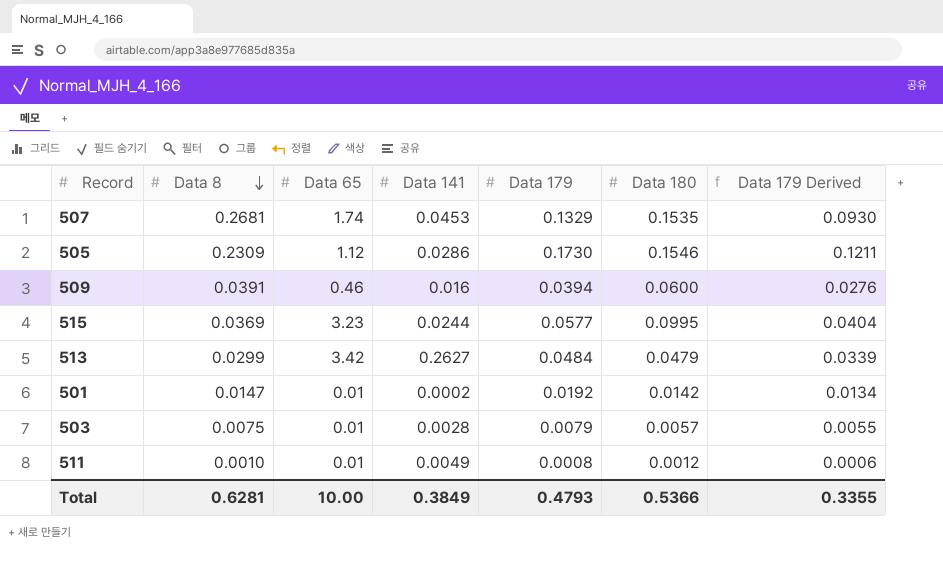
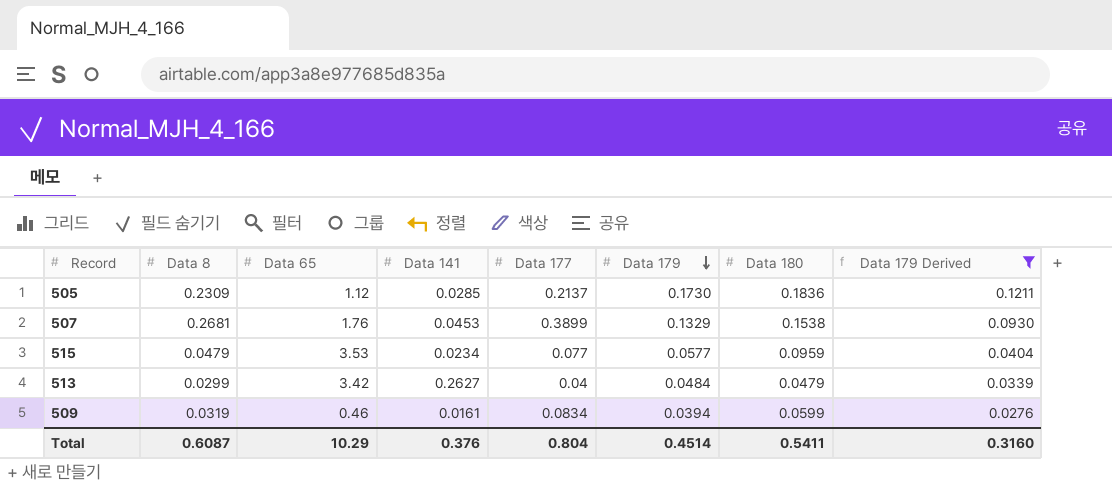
filter: none -> Data 179 Derived >= 0.0276
row order: Data 8 descending -> Data 179 descending
column Data 177 | position: none -> 5
505 | Data 141: 0.0286 -> 0.0285
505 | Data 180: 0.1546 -> 0.1836
507 | Data 65: 1.74 -> 1.76
507 | Data 180: 0.1535 -> 0.1538
515 | Data 8: 0.0369 -> 0.0479
515 | Data 65: 3.23 -> 3.53
515 | Data 141: 0.0244 -> 0.0234
515 | Data 180: 0.0995 -> 0.0959
509 | Data 8: 0.0391 -> 0.0319
509 | Data 141: 0.016 -> 0.0161
509 | Data 180: 0.0600 -> 0.0599
Total | Data 8: 0.6281 -> 0.6087
Total | Data 65: 10.00 -> 10.29
Total | Data 141: 0.3849 -> 0.376
Total | Data 179: 0.4793 -> 0.4514
Total | Data 180: 0.5366 -> 0.5411
Total | Data 179 Derived: 0.3355 -> 0.3160

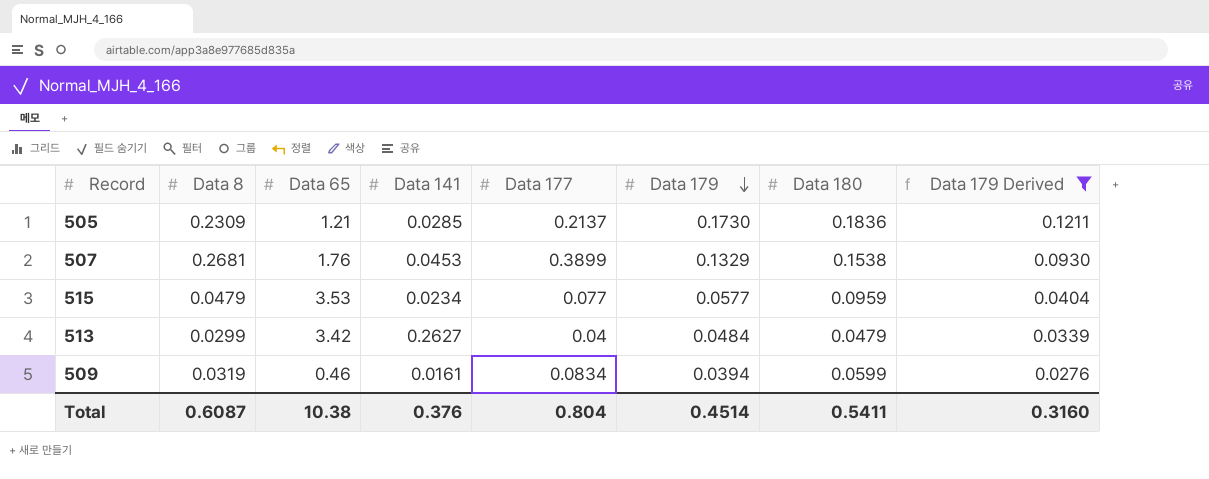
505 | Data 65: 1.12 -> 1.21
Total | Data 65: 10.29 -> 10.38

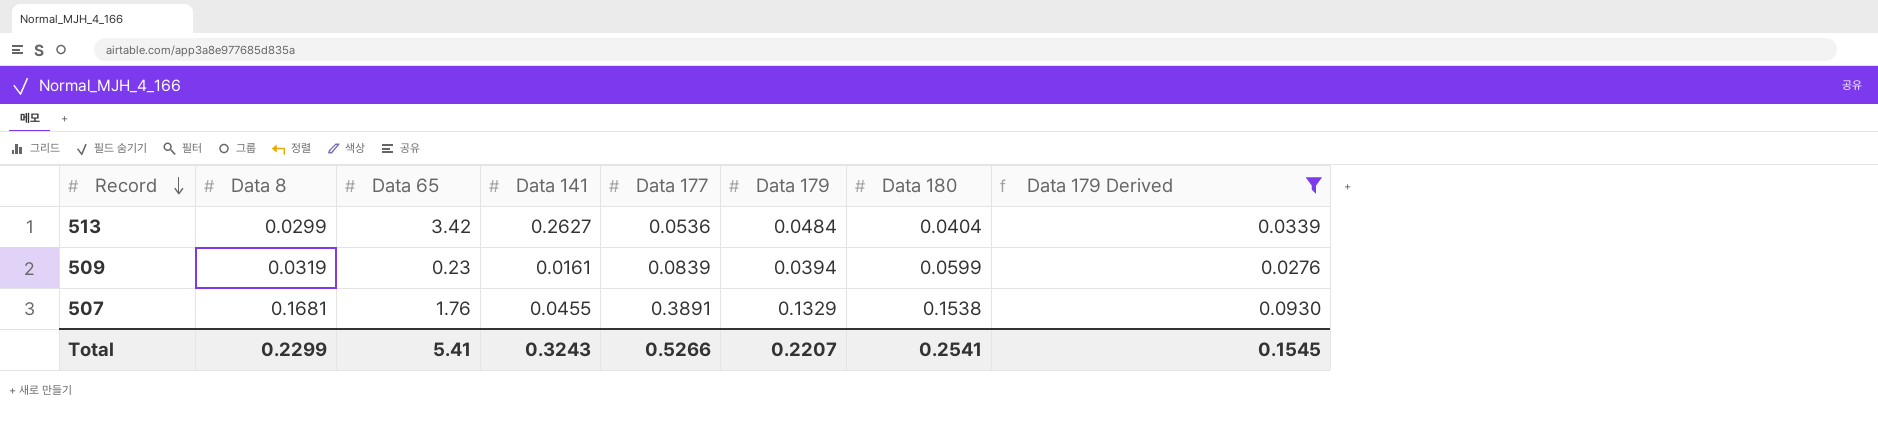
row order: Data 179 descending -> Record descending
row 505: 0.2309 | 1.21 | 0.0285 | 0.2137 | 0.1730 | 0.1836 | 0.1211 -> none
row 515: 0.0479 | 3.53 | 0.0234 | 0.077 | 0.0577 | 0.0959 | 0.0404 -> none
513 | Data 177: 0.04 -> 0.0536
513 | Data 180: 0.0479 -> 0.0404
509 | Data 65: 0.46 -> 0.23
509 | Data 177: 0.0834 -> 0.0839
507 | Data 8: 0.2681 -> 0.1681
507 | Data 141: 0.0453 -> 0.0455
507 | Data 177: 0.3899 -> 0.3891
Total | Data 8: 0.6087 -> 0.2299
Total | Data 65: 10.38 -> 5.41
Total | Data 141: 0.376 -> 0.3243
Total | Data 177: 0.804 -> 0.5266
Total | Data 179: 0.4514 -> 0.2207
Total | Data 180: 0.5411 -> 0.2541
Total | Data 179 Derived: 0.3160 -> 0.1545

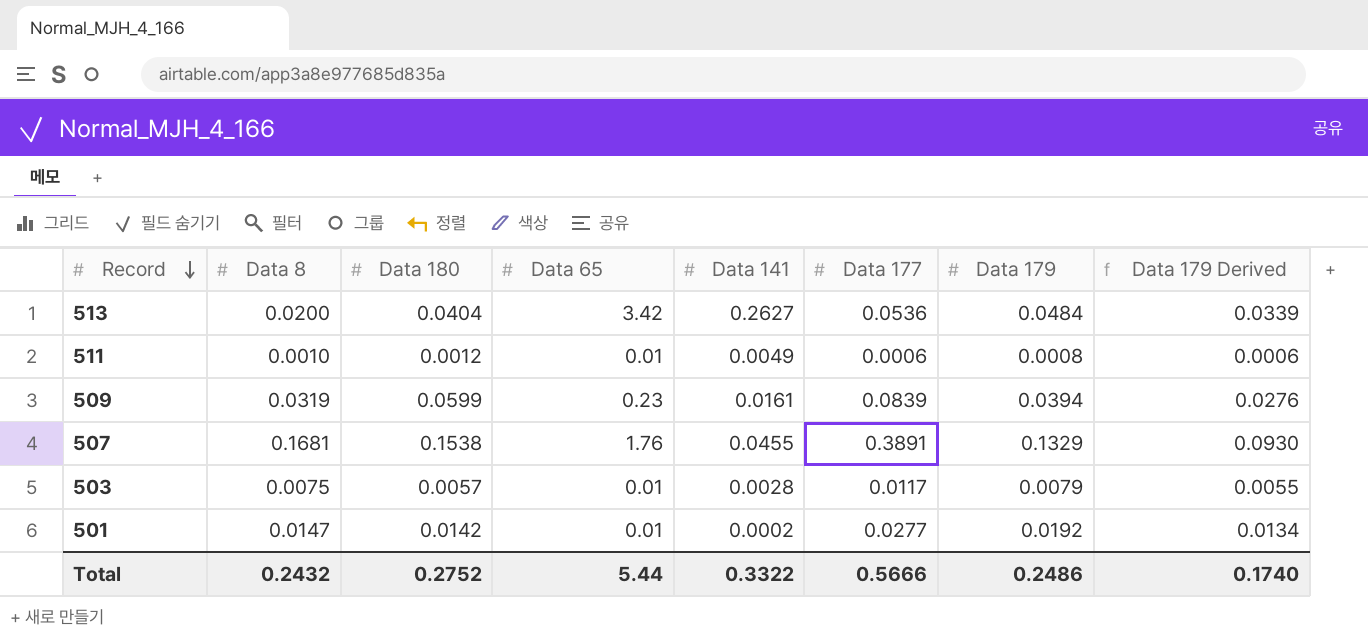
filter: Data 179 Derived >= 0.0276 -> none
column Data 180 | position: 7 -> 3
513 | Data 8: 0.0299 -> 0.0200
Total | Data 8: 0.2299 -> 0.2432
Total | Data 180: 0.2541 -> 0.2752
Total | Data 65: 5.41 -> 5.44
Total | Data 141: 0.3243 -> 0.3322
Total | Data 177: 0.5266 -> 0.5666
Total | Data 179: 0.2207 -> 0.2486
Total | Data 179 Derived: 0.1545 -> 0.1740

